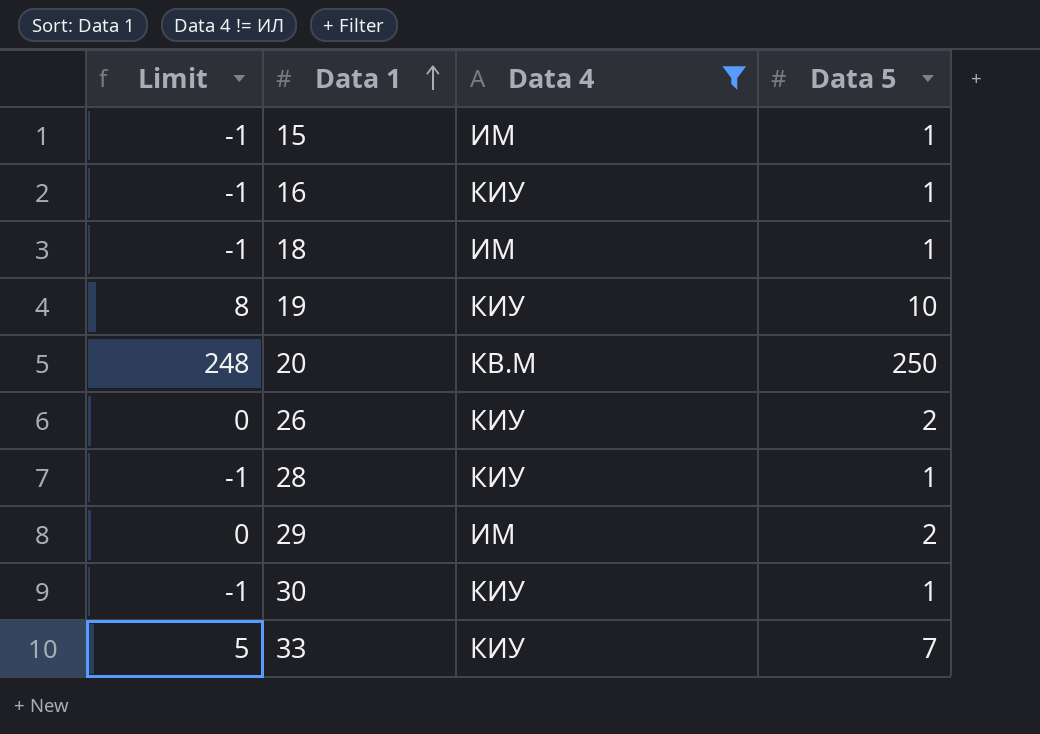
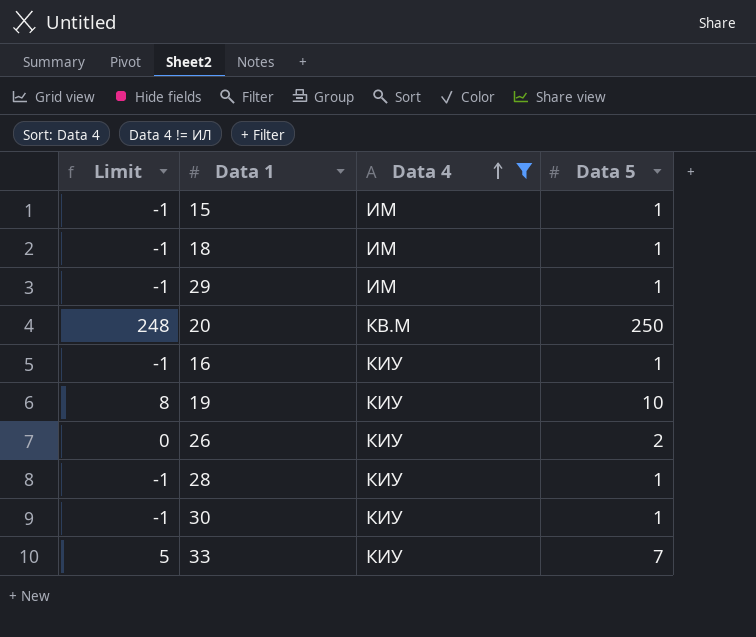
row order: Data 1 ascending -> Data 4 ascending
29 | Limit: 0 -> -1
29 | Data 5: 2 -> 1

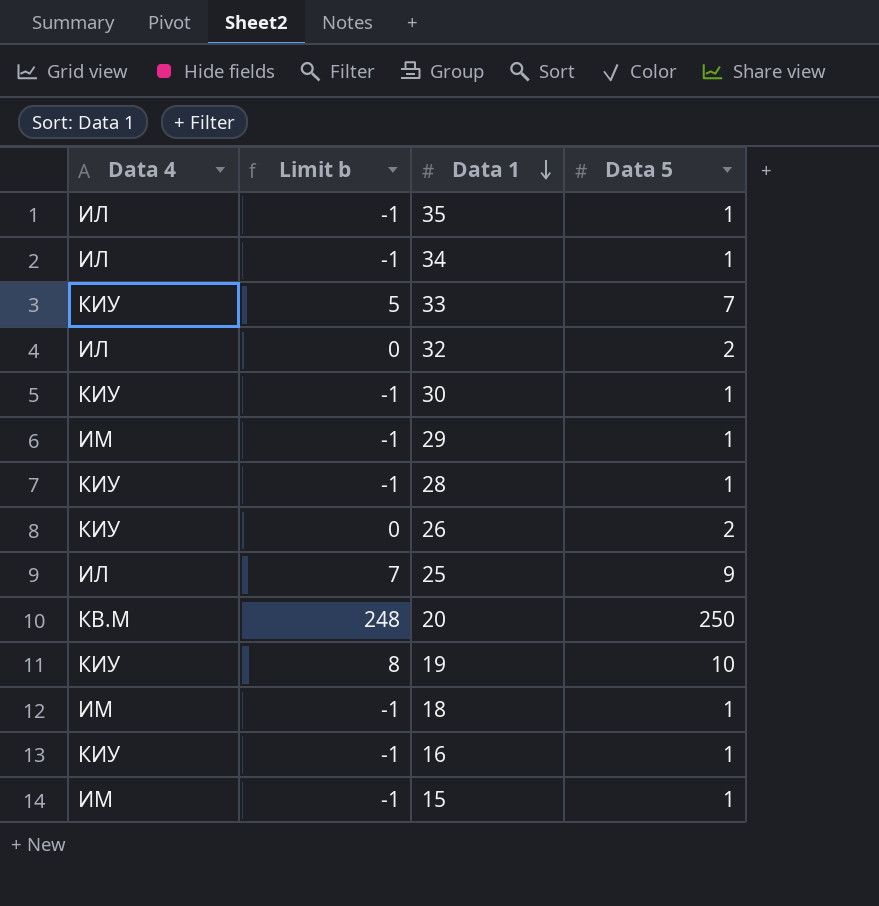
filter: Data 4 != ИЛ -> none
row order: Data 4 ascending -> Data 1 descending
column Data 4 | position: 3 -> 1
column name: Limit -> Limit b

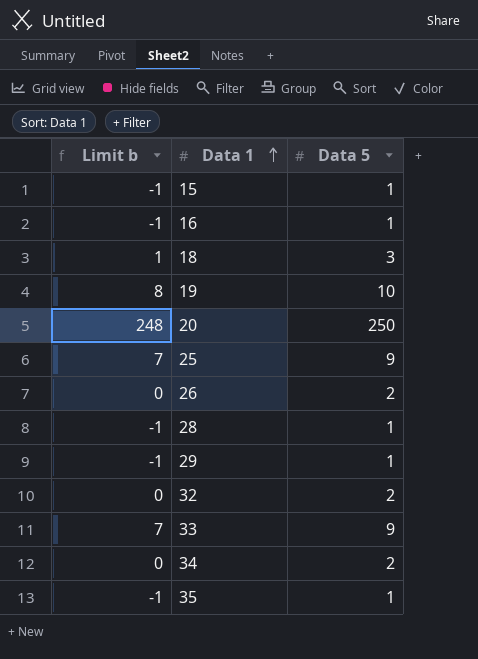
row order: Data 1 descending -> Data 1 ascending
column Data 4 | position: 1 -> none
row 30: КИУ | -1 | 1 -> none
18 | Limit b: -1 -> 1
18 | Data 5: 1 -> 3
33 | Limit b: 5 -> 7
33 | Data 5: 7 -> 9
34 | Limit b: -1 -> 0
34 | Data 5: 1 -> 2

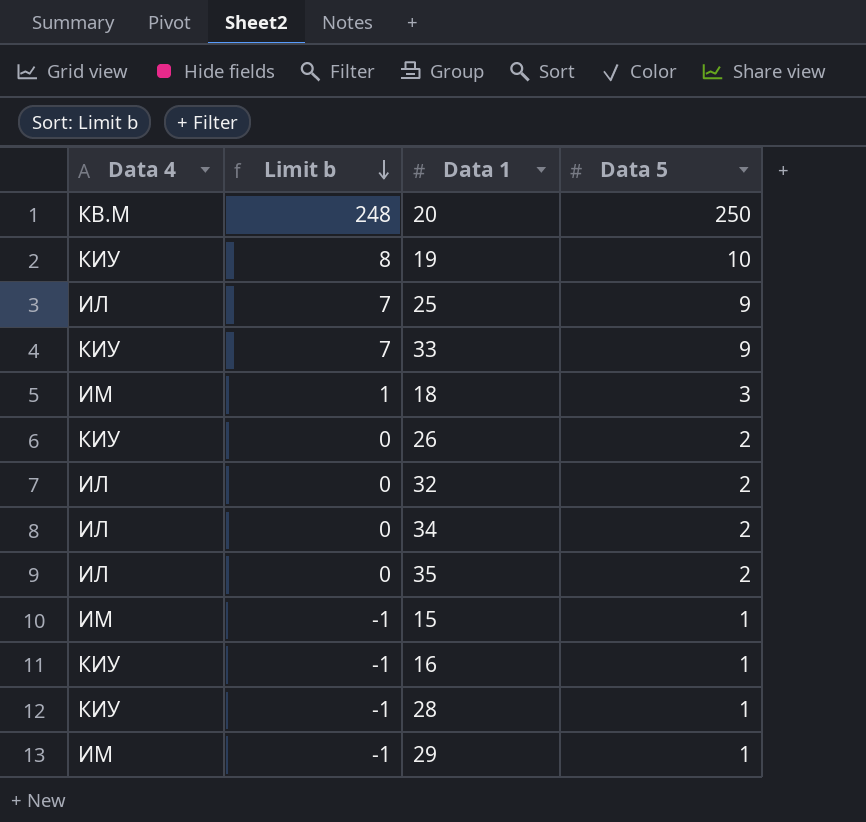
row order: Data 1 ascending -> Limit b descending
column Data 4 | position: none -> 1
35 | Limit b: -1 -> 0
35 | Data 5: 1 -> 2

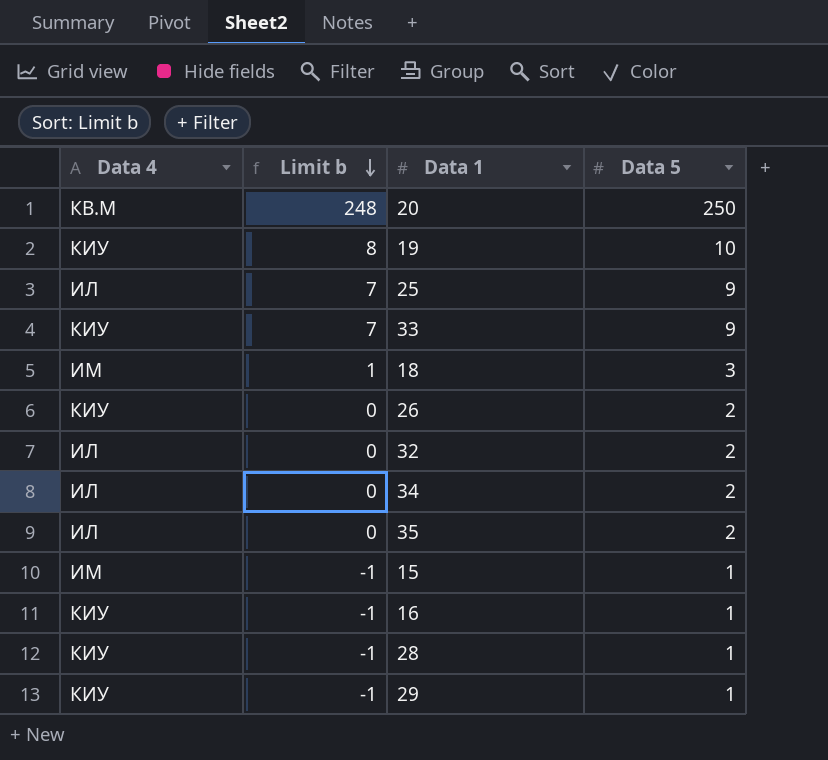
29 | Data 4: ИМ -> КИУ

